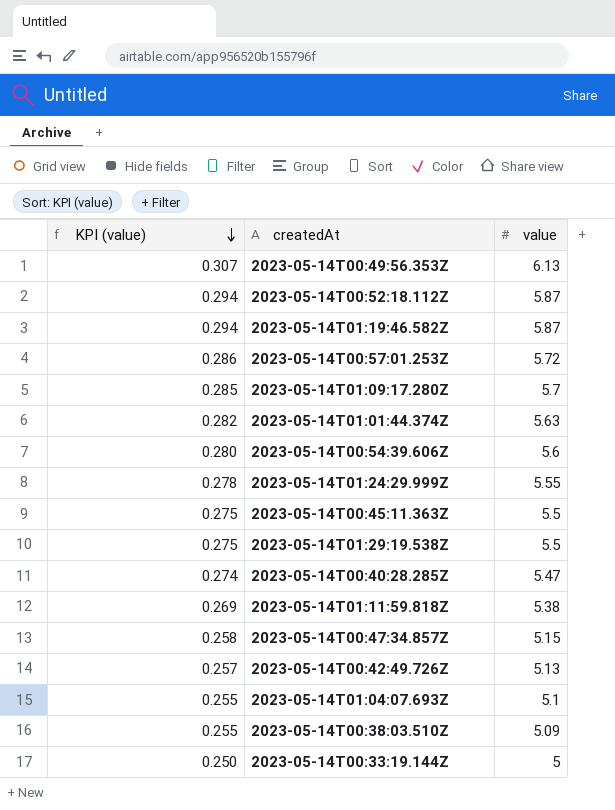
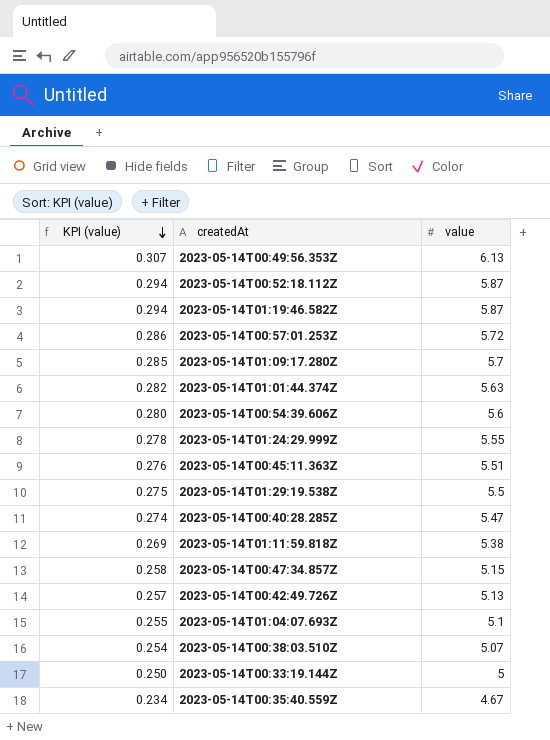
2023-05-14T00:45:11.363Z | KPI (value): 0.275 -> 0.276
2023-05-14T00:45:11.363Z | value: 5.5 -> 5.51
2023-05-14T00:38:03.510Z | KPI (value): 0.255 -> 0.254
2023-05-14T00:38:03.510Z | value: 5.09 -> 5.07
row 2023-05-14T00:35:40.559Z: none -> 0.234 | 4.67

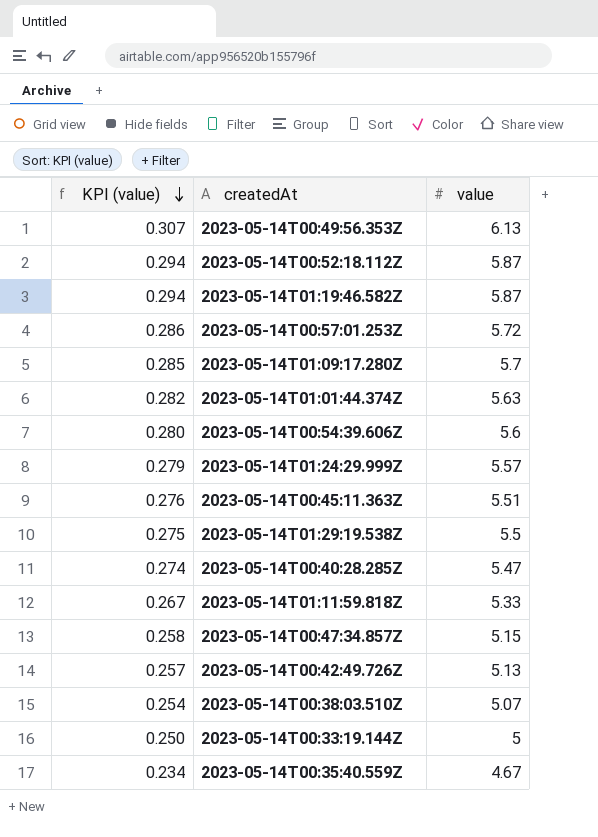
row 2023-05-14T01:04:07.693Z: 0.255 | 5.1 -> none
2023-05-14T01:24:29.999Z | KPI (value): 0.278 -> 0.279
2023-05-14T01:24:29.999Z | value: 5.55 -> 5.57
2023-05-14T01:11:59.818Z | KPI (value): 0.269 -> 0.267
2023-05-14T01:11:59.818Z | value: 5.38 -> 5.33

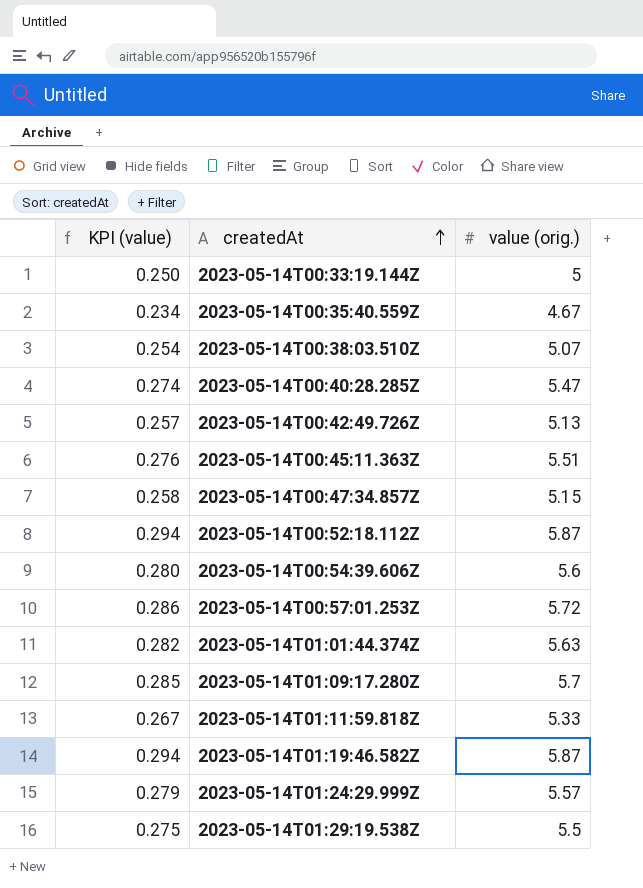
row order: KPI (value) descending -> createdAt ascending
column name: value -> value (orig.)
row 2023-05-14T00:49:56.353Z: 0.307 | 6.13 -> none

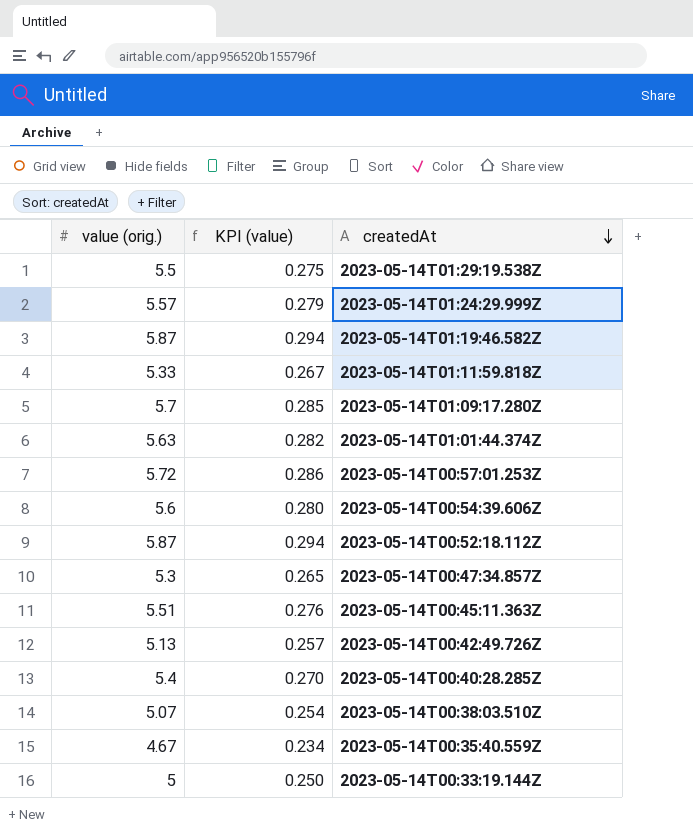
row order: createdAt ascending -> createdAt descending
column value (orig.) | position: 3 -> 1
2023-05-14T00:47:34.857Z | value (orig.): 5.15 -> 5.3
2023-05-14T00:47:34.857Z | KPI (value): 0.258 -> 0.265
2023-05-14T00:40:28.285Z | value (orig.): 5.47 -> 5.4
2023-05-14T00:40:28.285Z | KPI (value): 0.274 -> 0.270

